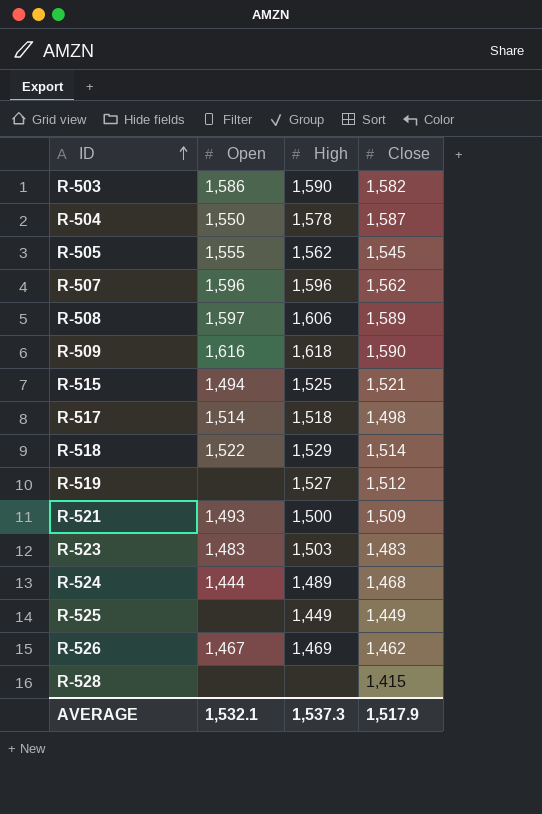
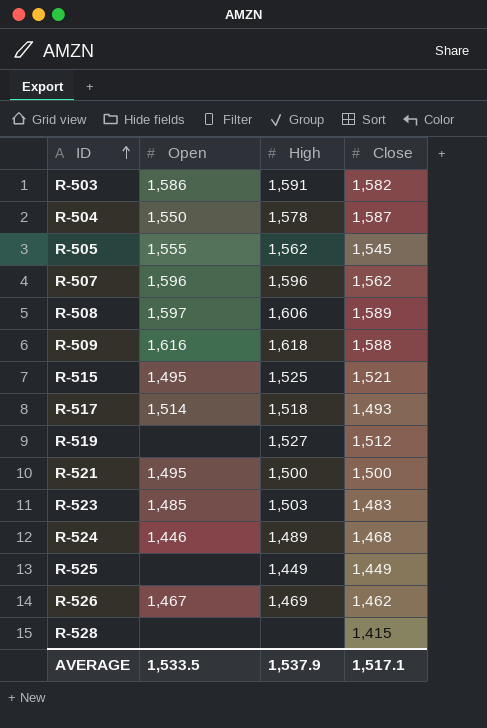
row R-518: 1,522 | 1,529 | 1,514 -> none
R-503 | High: 1,590 -> 1,591
R-509 | Close: 1,590 -> 1,588
R-515 | Open: 1,494 -> 1,495
R-517 | Close: 1,498 -> 1,493
R-521 | Open: 1,493 -> 1,495
R-521 | Close: 1,509 -> 1,500
R-523 | Open: 1,483 -> 1,485
R-524 | Open: 1,444 -> 1,446
AVERAGE | Open: 1,532.1 -> 1,533.5
AVERAGE | High: 1,537.3 -> 1,537.9
AVERAGE | Close: 1,517.9 -> 1,517.1

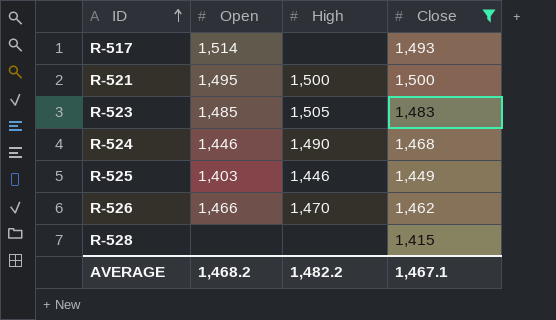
filter: none -> Close <= 1,500
R-517 | High: 1,518 -> none
R-523 | High: 1,503 -> 1,505
R-524 | High: 1,489 -> 1,490
R-525 | Open: none -> 1,403
R-525 | High: 1,449 -> 1,446
R-526 | Open: 1,467 -> 1,466
R-526 | High: 1,469 -> 1,470
AVERAGE | Open: 1,533.5 -> 1,468.2
AVERAGE | High: 1,537.9 -> 1,482.2
AVERAGE | Close: 1,517.1 -> 1,467.1

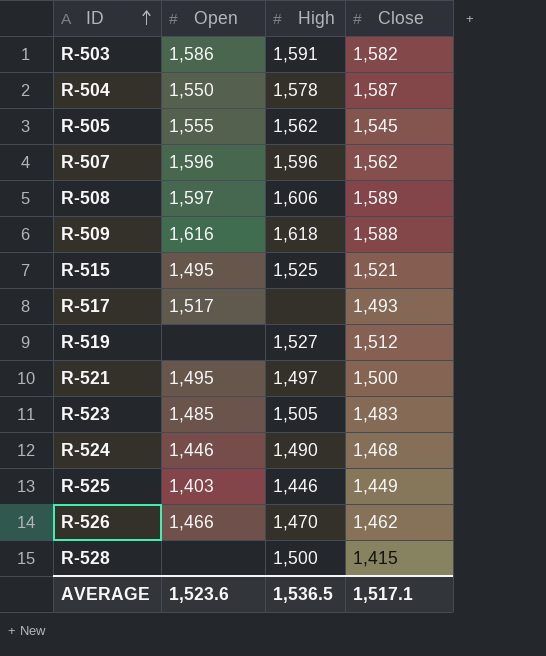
filter: Close <= 1,500 -> none
R-517 | Open: 1,514 -> 1,517
R-521 | High: 1,500 -> 1,497
R-528 | High: none -> 1,500
AVERAGE | Open: 1,468.2 -> 1,523.6
AVERAGE | High: 1,482.2 -> 1,536.5
AVERAGE | Close: 1,467.1 -> 1,517.1

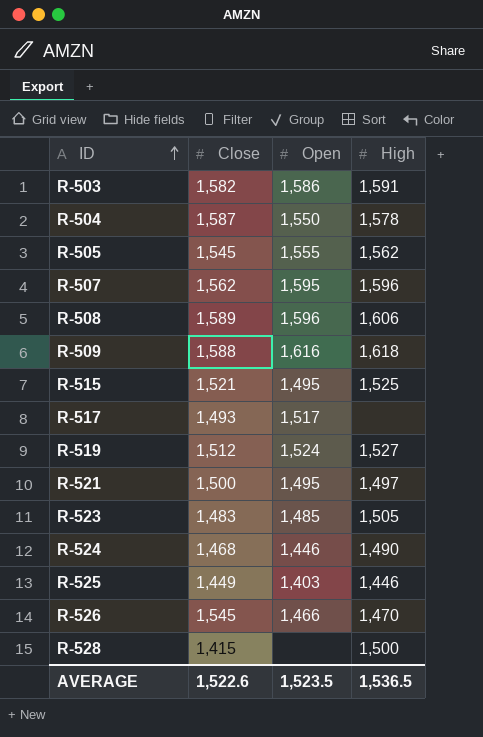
column Close | position: 4 -> 2
R-507 | Open: 1,596 -> 1,595
R-508 | Open: 1,597 -> 1,596
R-519 | Open: none -> 1,524
R-526 | Close: 1,462 -> 1,545
AVERAGE | Close: 1,517.1 -> 1,522.6
AVERAGE | Open: 1,523.6 -> 1,523.5

